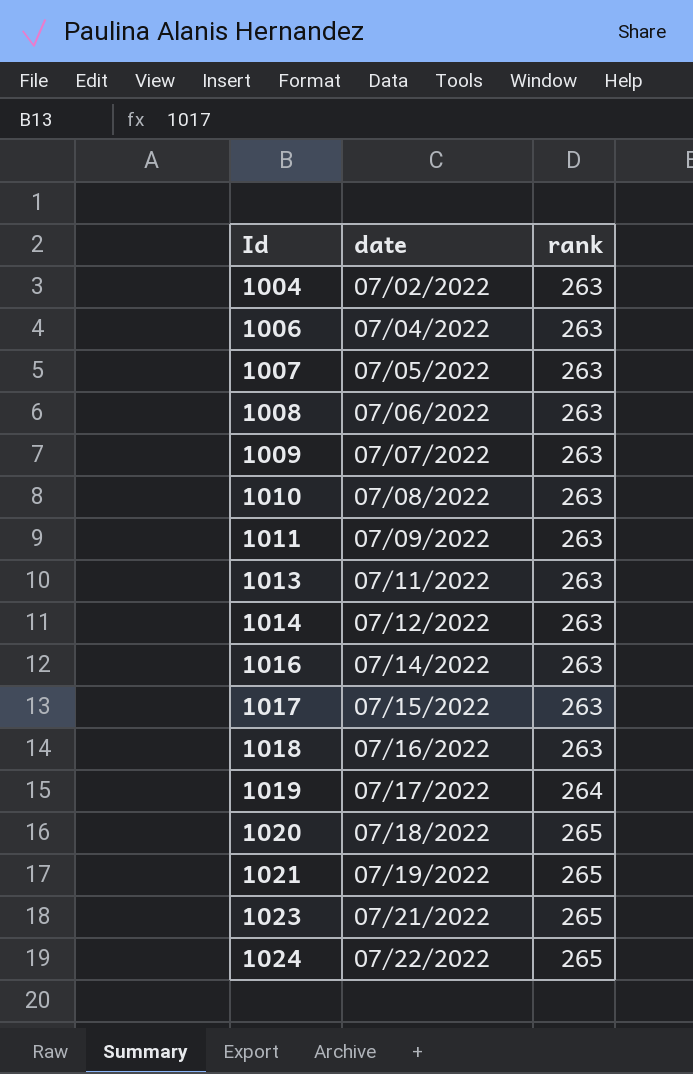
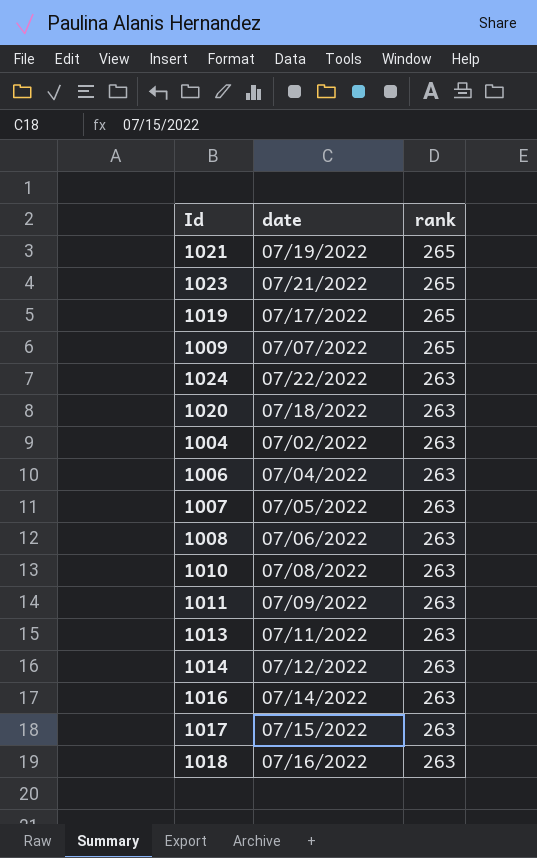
row order: Id ascending -> rank descending
1019 | rank: 264 -> 265
1009 | rank: 263 -> 265
1024 | rank: 265 -> 263
1020 | rank: 265 -> 263

